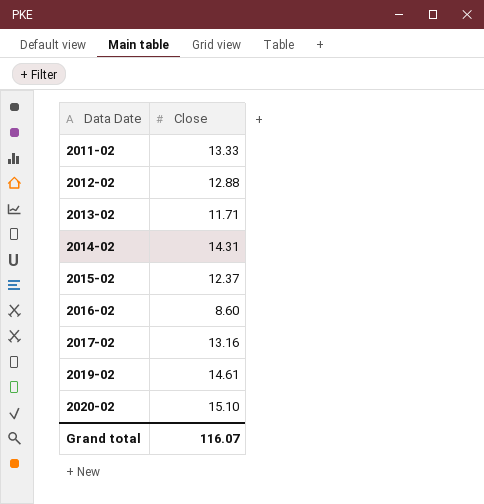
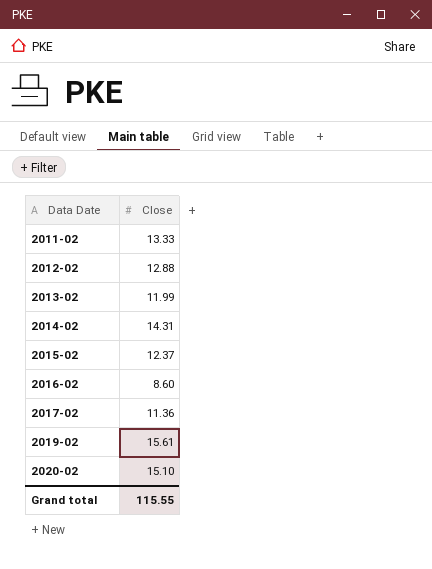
2013-02 | Close: 11.71 -> 11.99
2017-02 | Close: 13.16 -> 11.36
2019-02 | Close: 14.61 -> 15.61
Grand total | Close: 116.07 -> 115.55

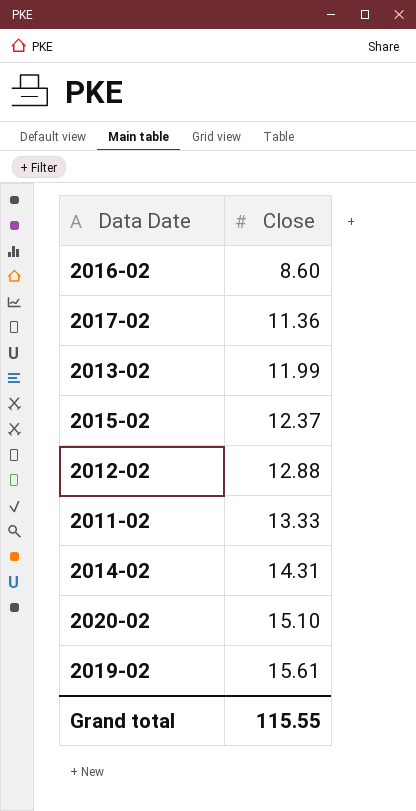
row order: Data Date ascending -> Close ascending

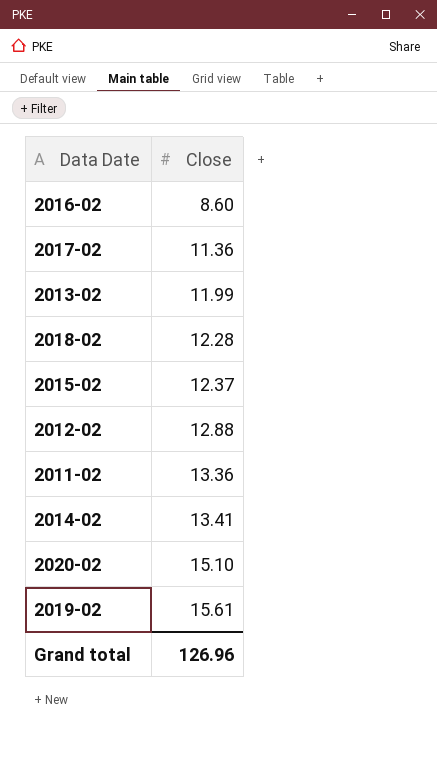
row 2018-02: none -> 12.28
2011-02 | Close: 13.33 -> 13.36
2014-02 | Close: 14.31 -> 13.41
Grand total | Close: 115.55 -> 126.96

